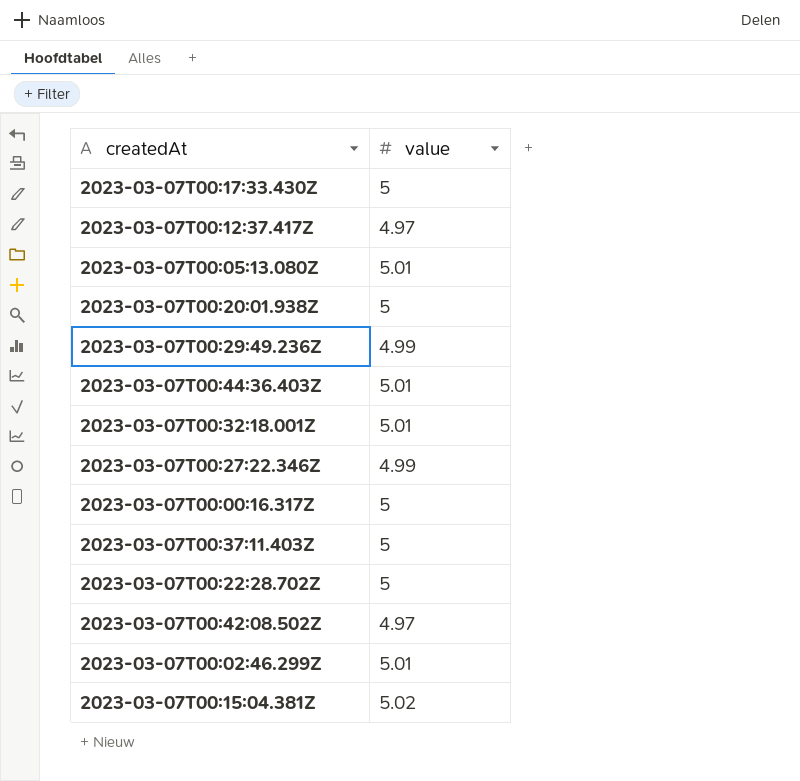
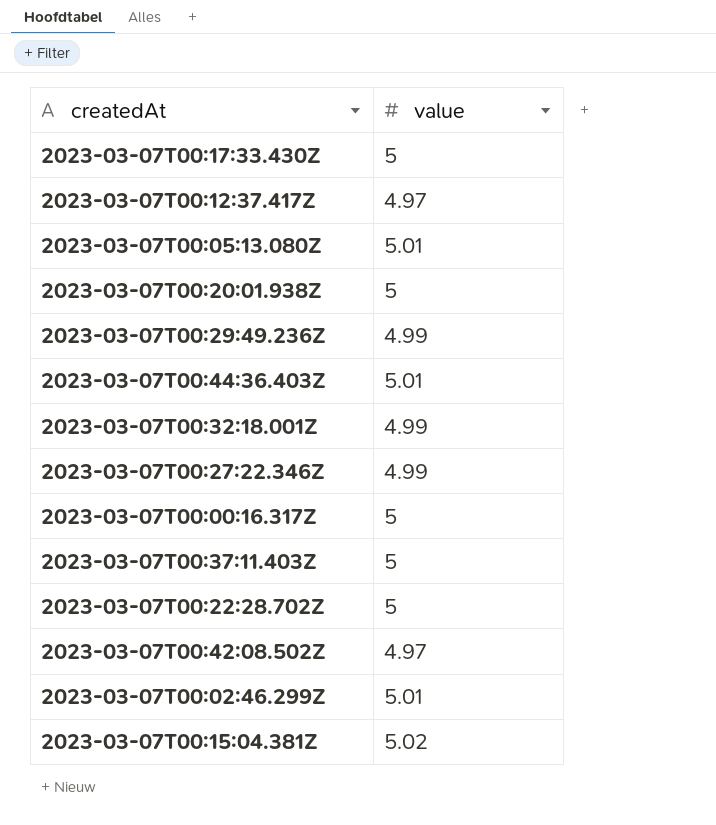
2023-03-07T00:32:18.001Z | value: 5.01 -> 4.99

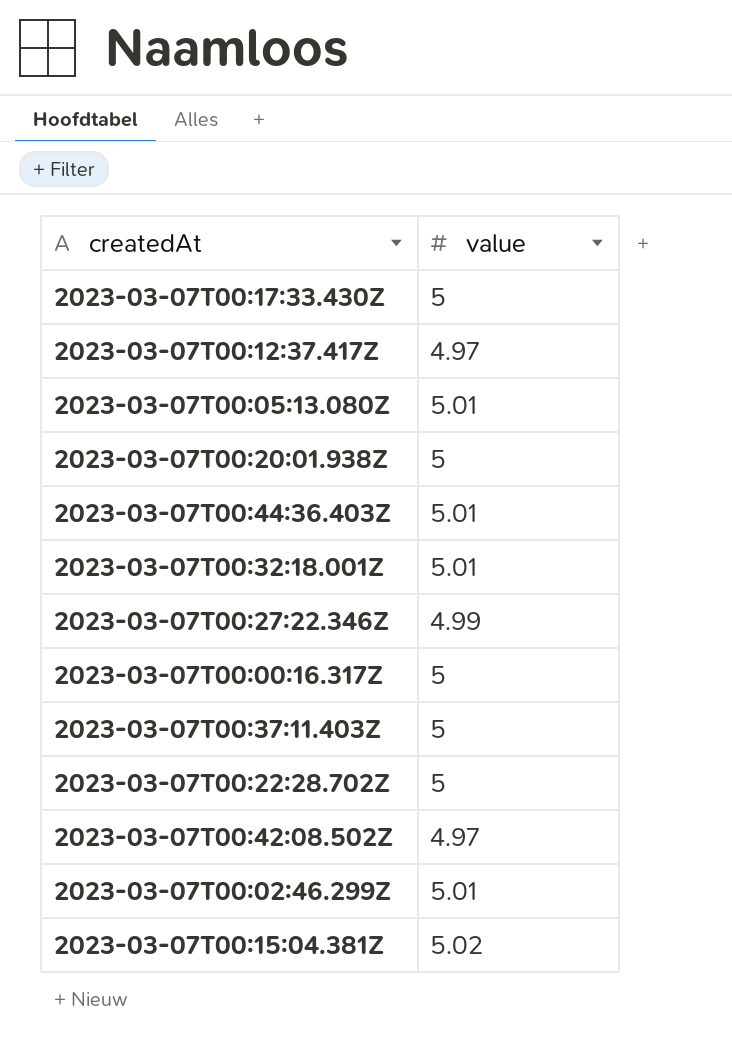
row 2023-03-07T00:29:49.236Z: 4.99 -> none
2023-03-07T00:32:18.001Z | value: 4.99 -> 5.01

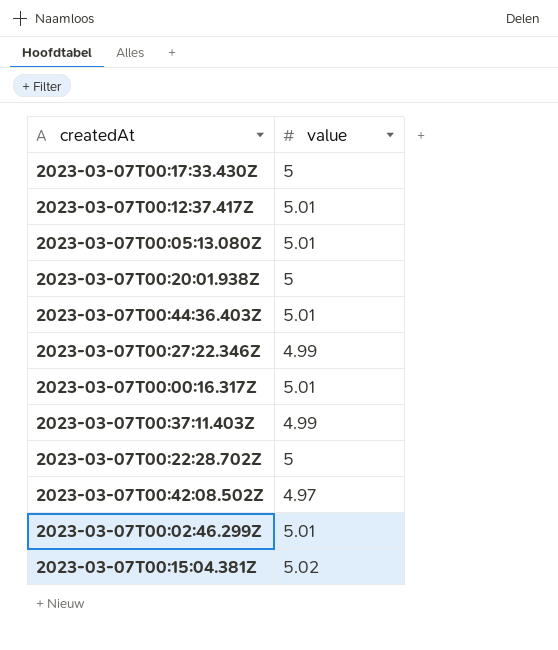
row 2023-03-07T00:32:18.001Z: 5.01 -> none
2023-03-07T00:12:37.417Z | value: 4.97 -> 5.01
2023-03-07T00:00:16.317Z | value: 5 -> 5.01
2023-03-07T00:37:11.403Z | value: 5 -> 4.99

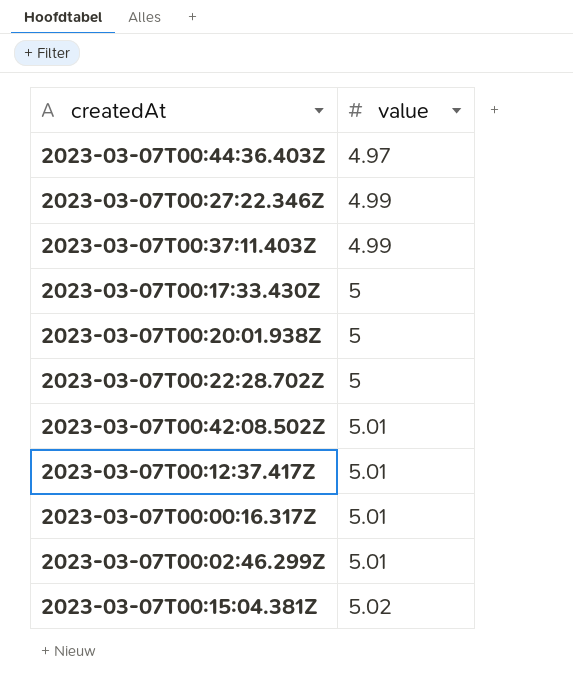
row order: none -> value ascending
row 2023-03-07T00:05:13.080Z: 5.01 -> none
2023-03-07T00:44:36.403Z | value: 5.01 -> 4.97
2023-03-07T00:42:08.502Z | value: 4.97 -> 5.01

